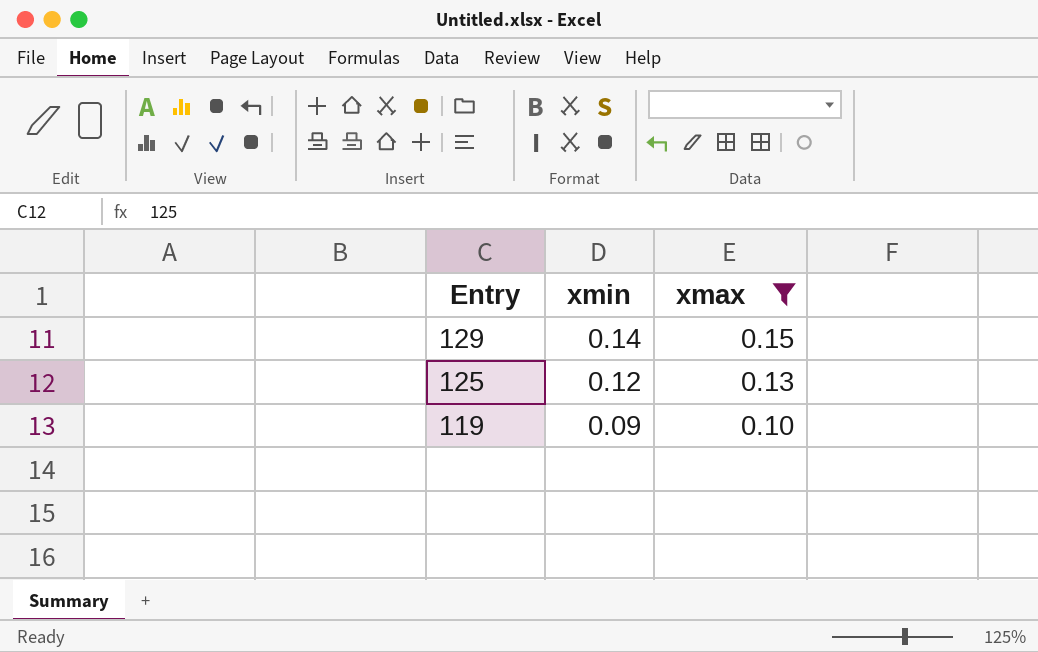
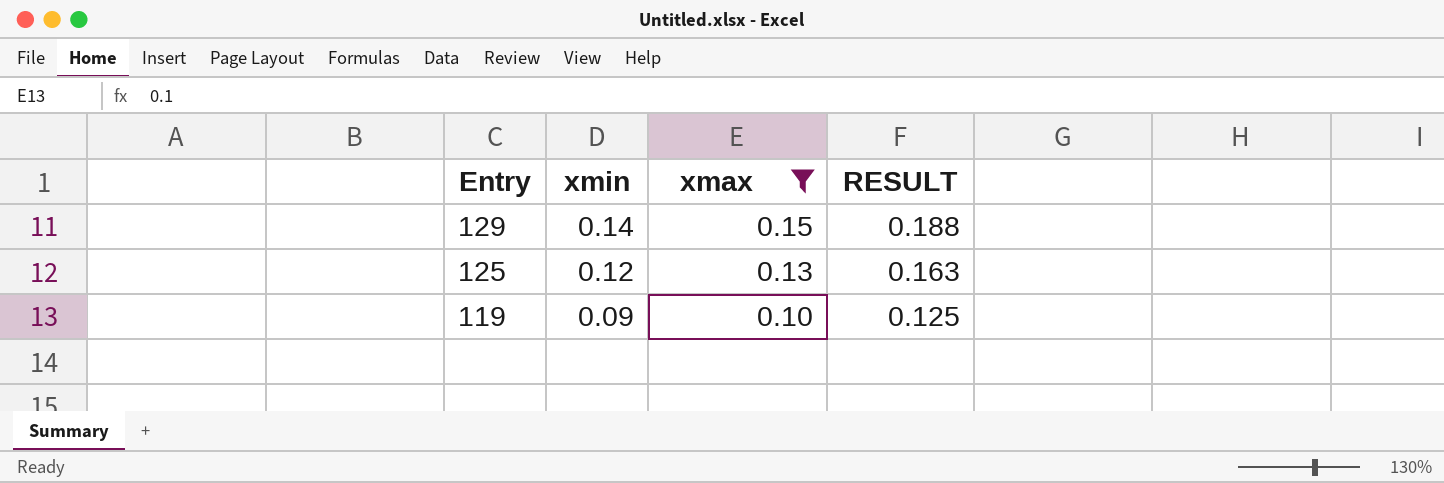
column RESULT | formula: none -> [xmax] * 1.25

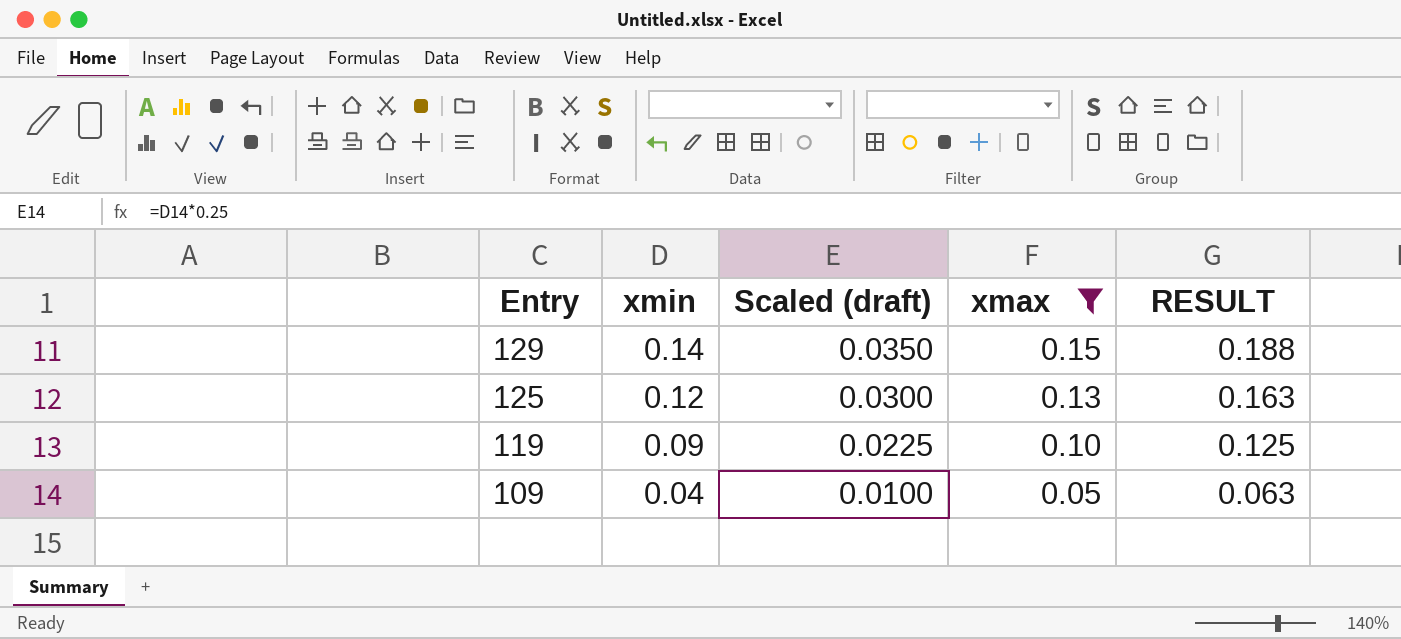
column Scaled (draft) | formula: none -> [xmin] * 0.25
row 109: none -> 0.04 | 0.0100 | 0.05 | 0.063

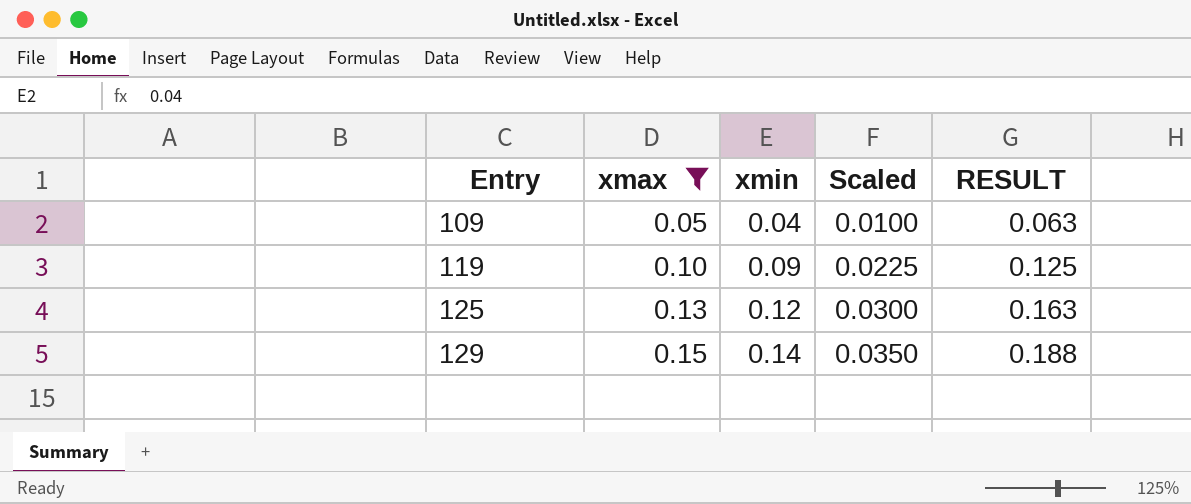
row order: Entry descending -> Entry ascending
column xmax | position: 4 -> 2
column name: Scaled (draft) -> Scaled

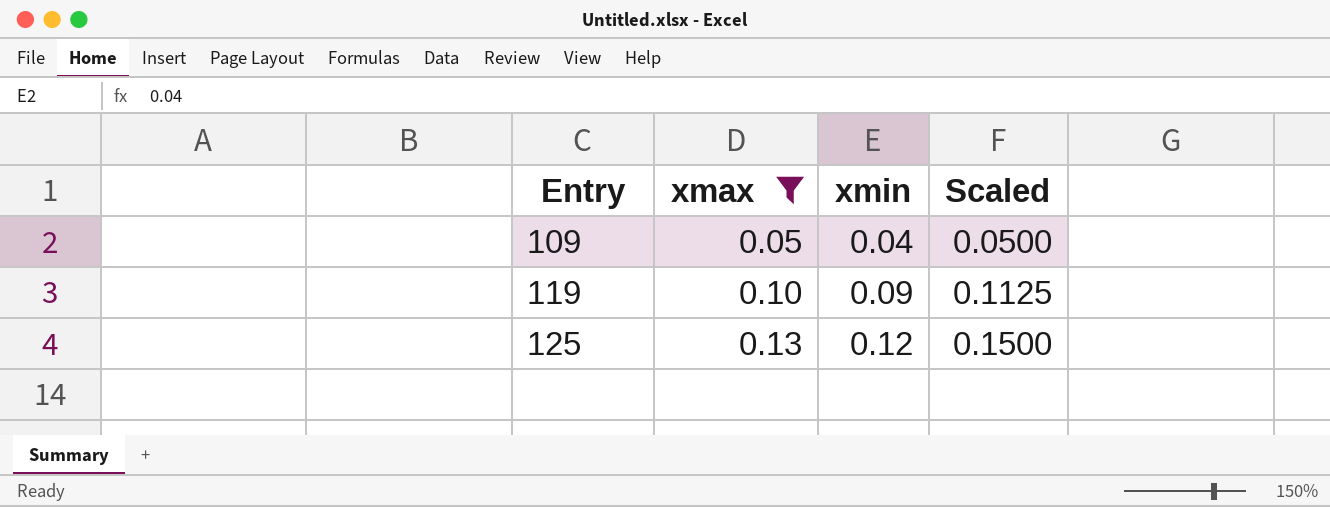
column RESULT | formula: [xmax] * 1.25 -> none
column Scaled | formula: [xmin] * 0.25 -> [xmin] * 1.25
row 129: 0.15 | 0.14 | 0.0350 | 0.188 -> none

